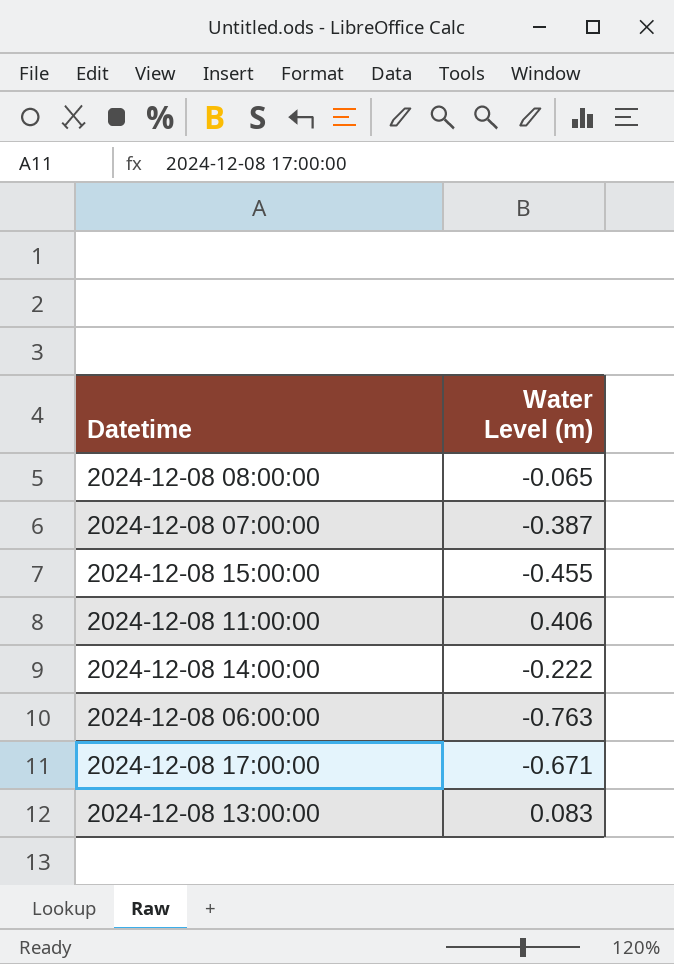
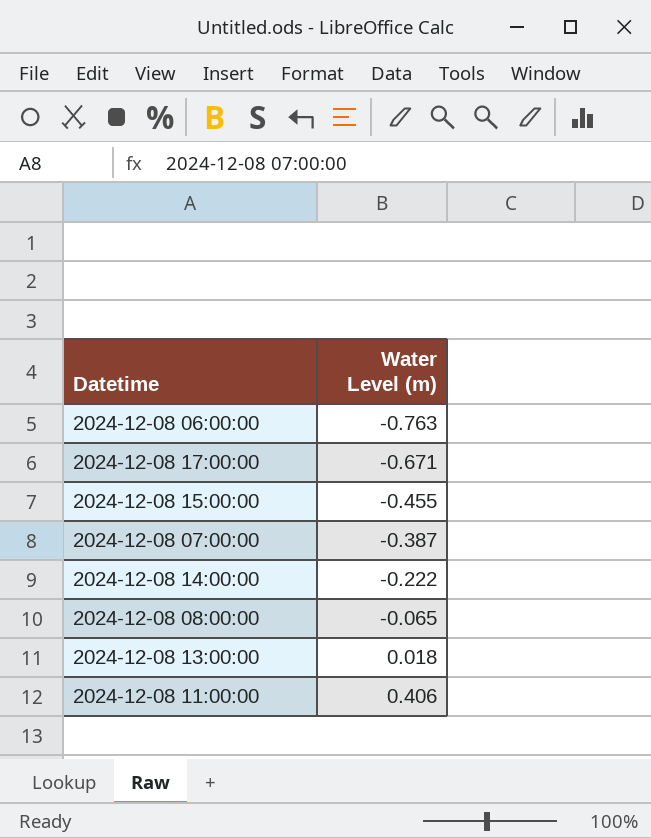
row order: none -> Water Level (m) ascending
2024-12-08 13:00:00 | Water Level (m): 0.083 -> 0.018

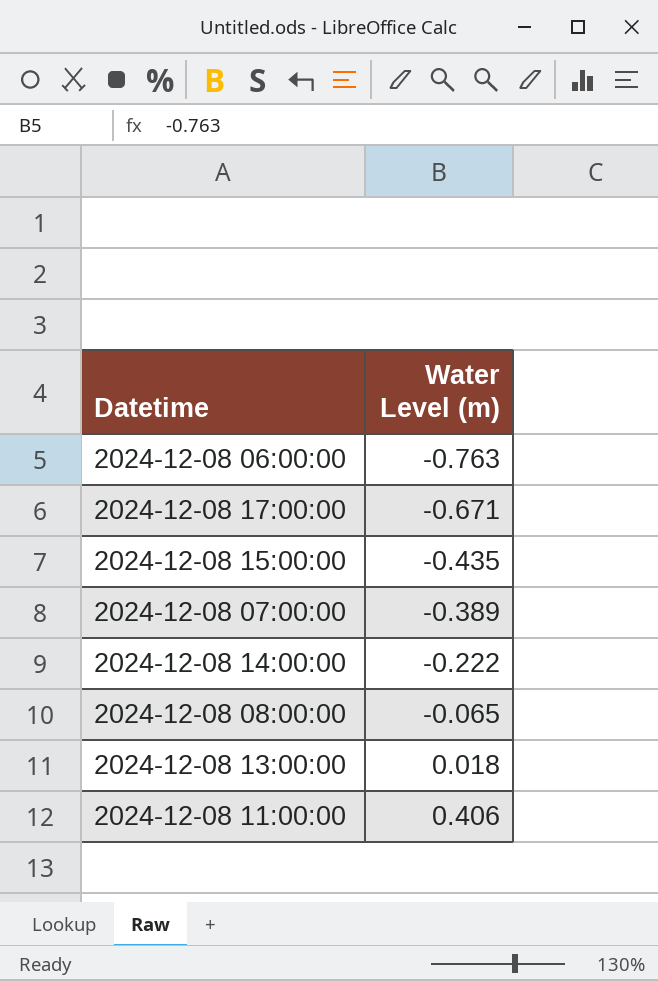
2024-12-08 15:00:00 | Water Level (m): -0.455 -> -0.435
2024-12-08 07:00:00 | Water Level (m): -0.387 -> -0.389

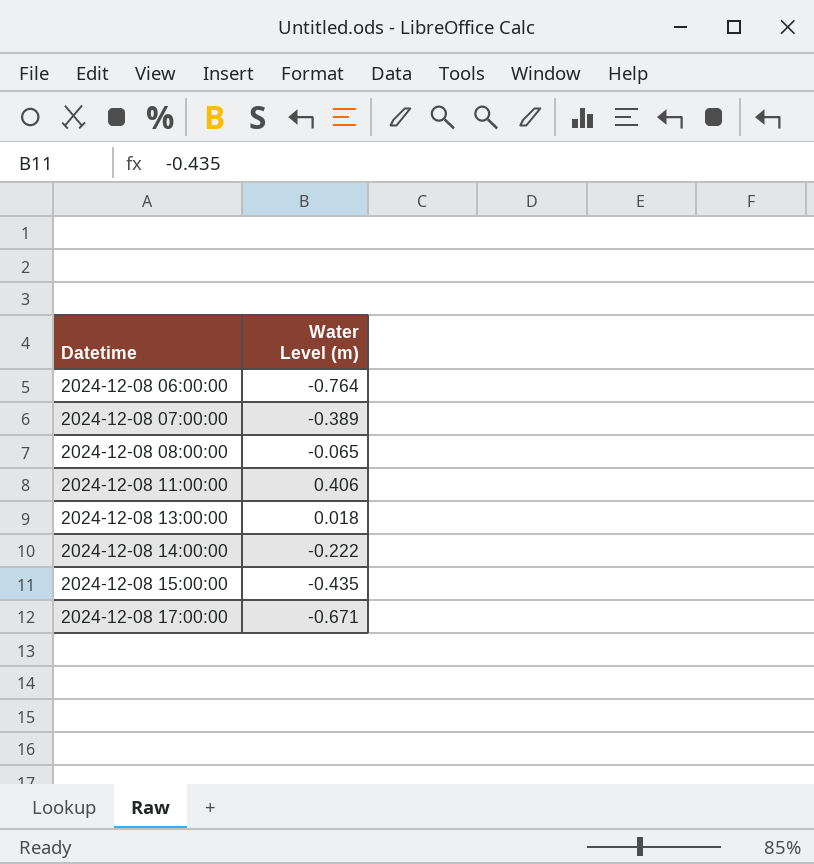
row order: Water Level (m) ascending -> Datetime ascending
2024-12-08 06:00:00 | Water Level (m): -0.763 -> -0.764

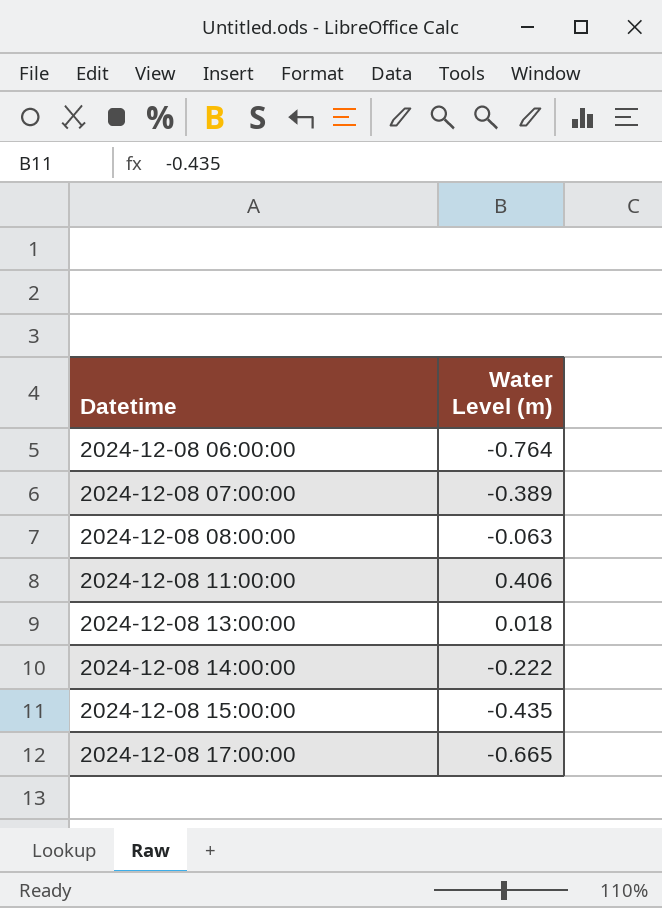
2024-12-08 08:00:00 | Water Level (m): -0.065 -> -0.063
2024-12-08 17:00:00 | Water Level (m): -0.671 -> -0.665

